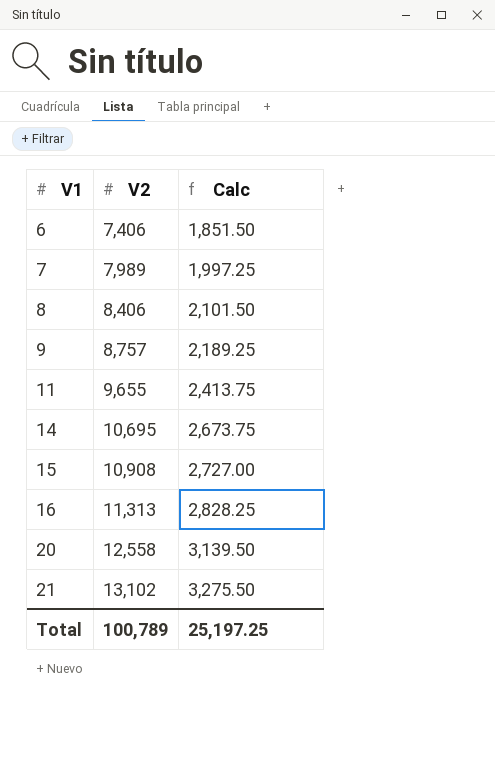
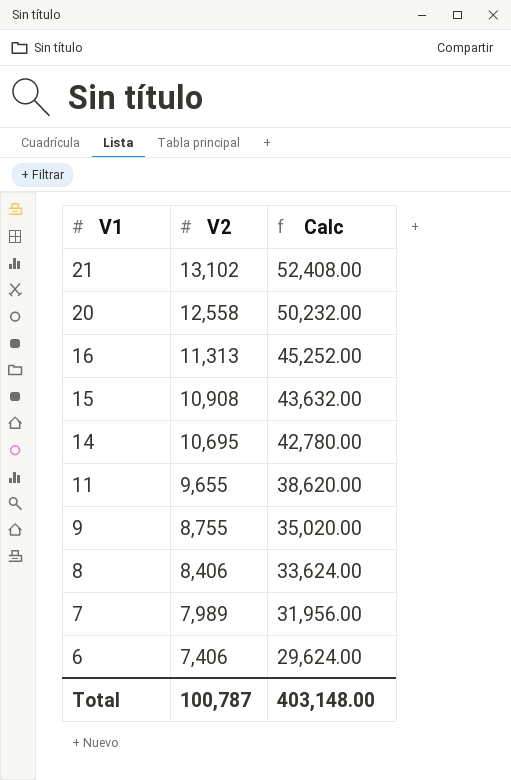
row order: V1 ascending -> V1 descending
column Calc | formula: [V2] * 0.25 -> [V2] * 4
9 | V2: 8,757 -> 8,755
Total | V2: 100,789 -> 100,787
Total | Calc: 25,197.25 -> 403,148.00

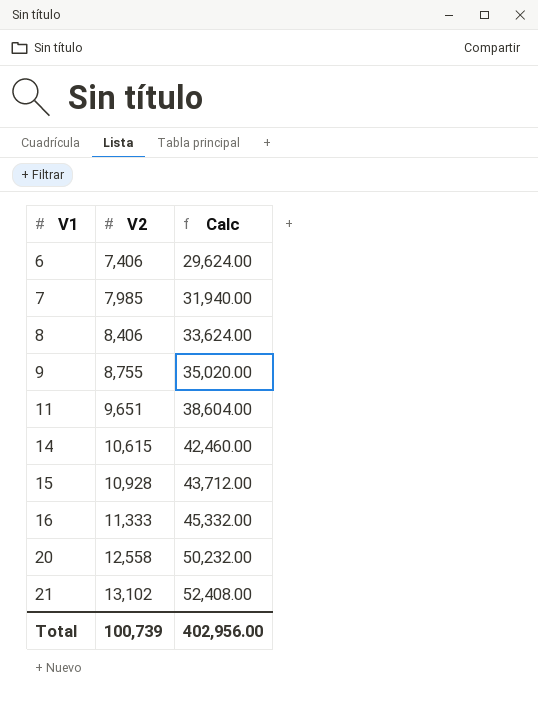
row order: V1 descending -> V1 ascending
7 | V2: 7,989 -> 7,985
7 | Calc: 31,956.00 -> 31,940.00
11 | V2: 9,655 -> 9,651
11 | Calc: 38,620.00 -> 38,604.00
14 | V2: 10,695 -> 10,615
14 | Calc: 42,780.00 -> 42,460.00
15 | V2: 10,908 -> 10,928
15 | Calc: 43,632.00 -> 43,712.00
16 | V2: 11,313 -> 11,333
16 | Calc: 45,252.00 -> 45,332.00
Total | V2: 100,787 -> 100,739
Total | Calc: 403,148.00 -> 402,956.00

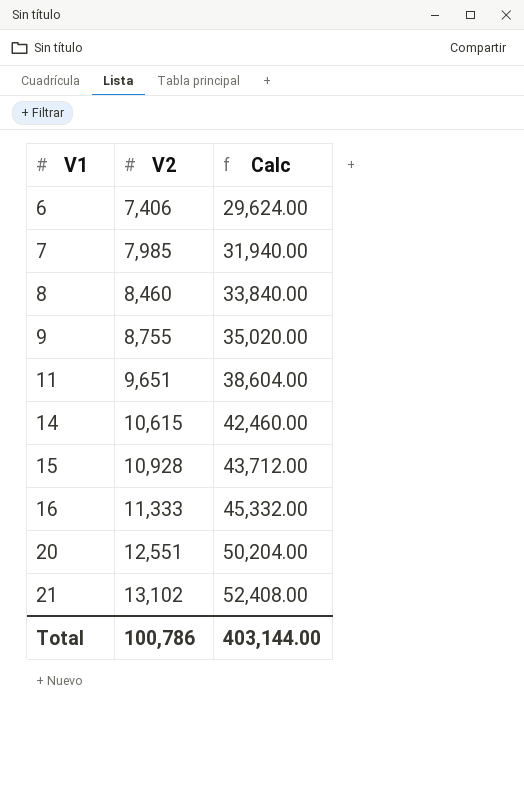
8 | V2: 8,406 -> 8,460
8 | Calc: 33,624.00 -> 33,840.00
20 | V2: 12,558 -> 12,551
20 | Calc: 50,232.00 -> 50,204.00
Total | V2: 100,739 -> 100,786
Total | Calc: 402,956.00 -> 403,144.00

